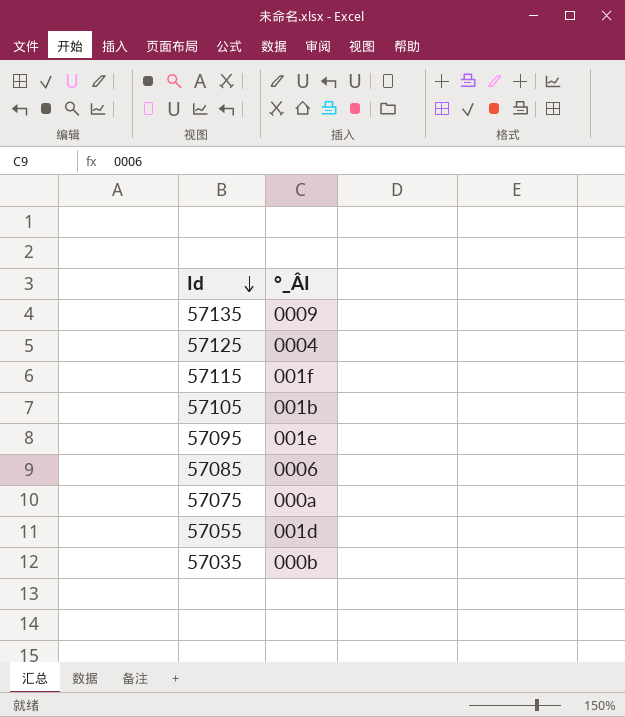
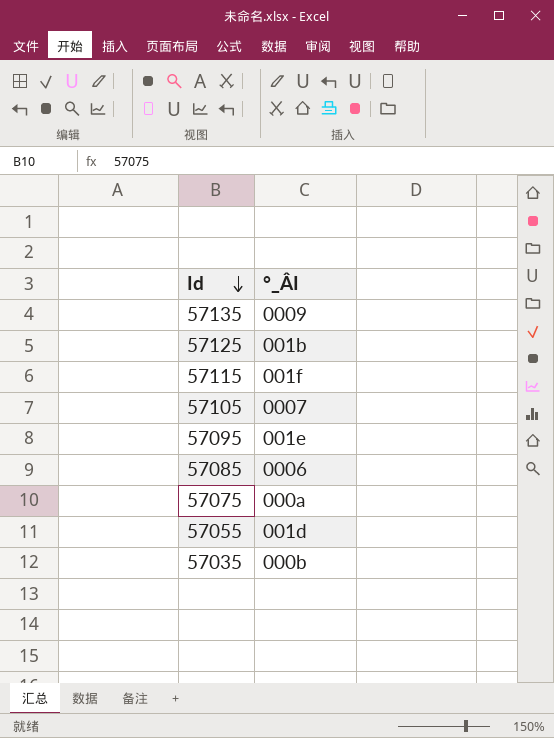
57125 | °_ÂI: 0004 -> 001b
57105 | °_ÂI: 001b -> 0007

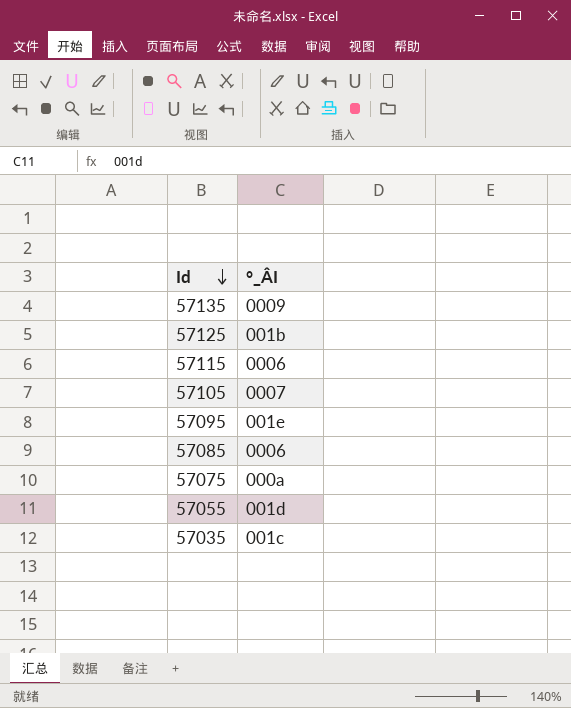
57115 | °_ÂI: 001f -> 0006
57035 | °_ÂI: 000b -> 001c

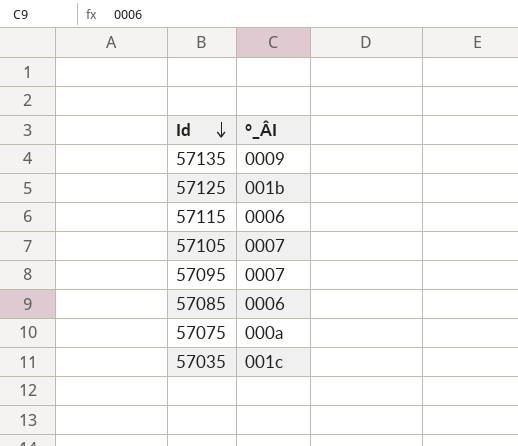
row 57055: 001d -> none
57095 | °_ÂI: 001e -> 0007

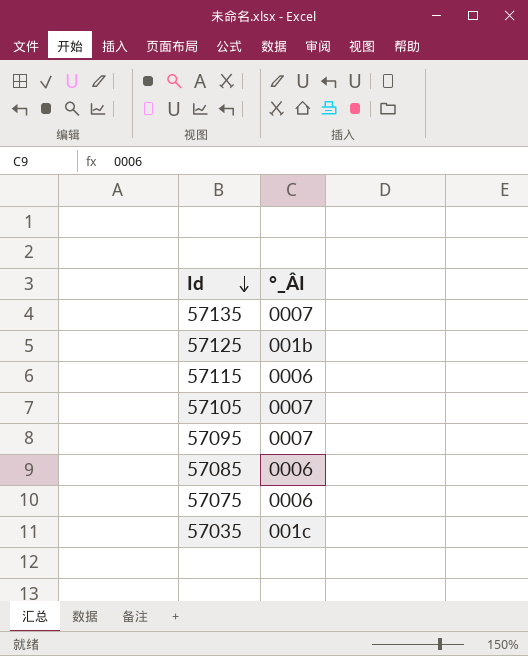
57135 | °_ÂI: 0009 -> 0007
57075 | °_ÂI: 000a -> 0006

